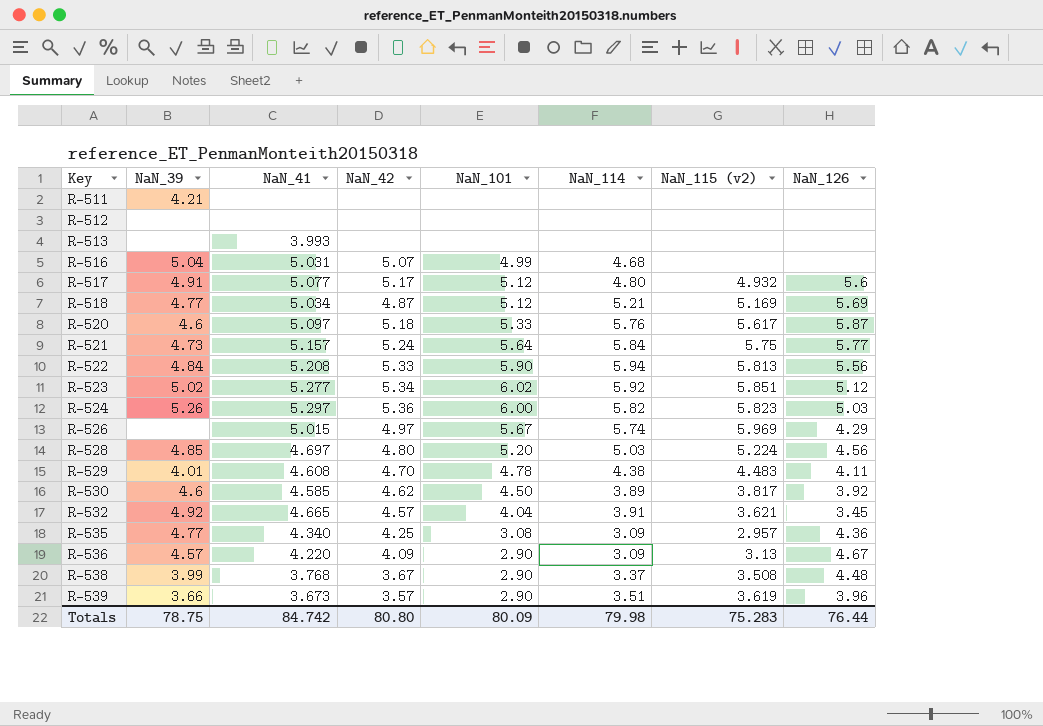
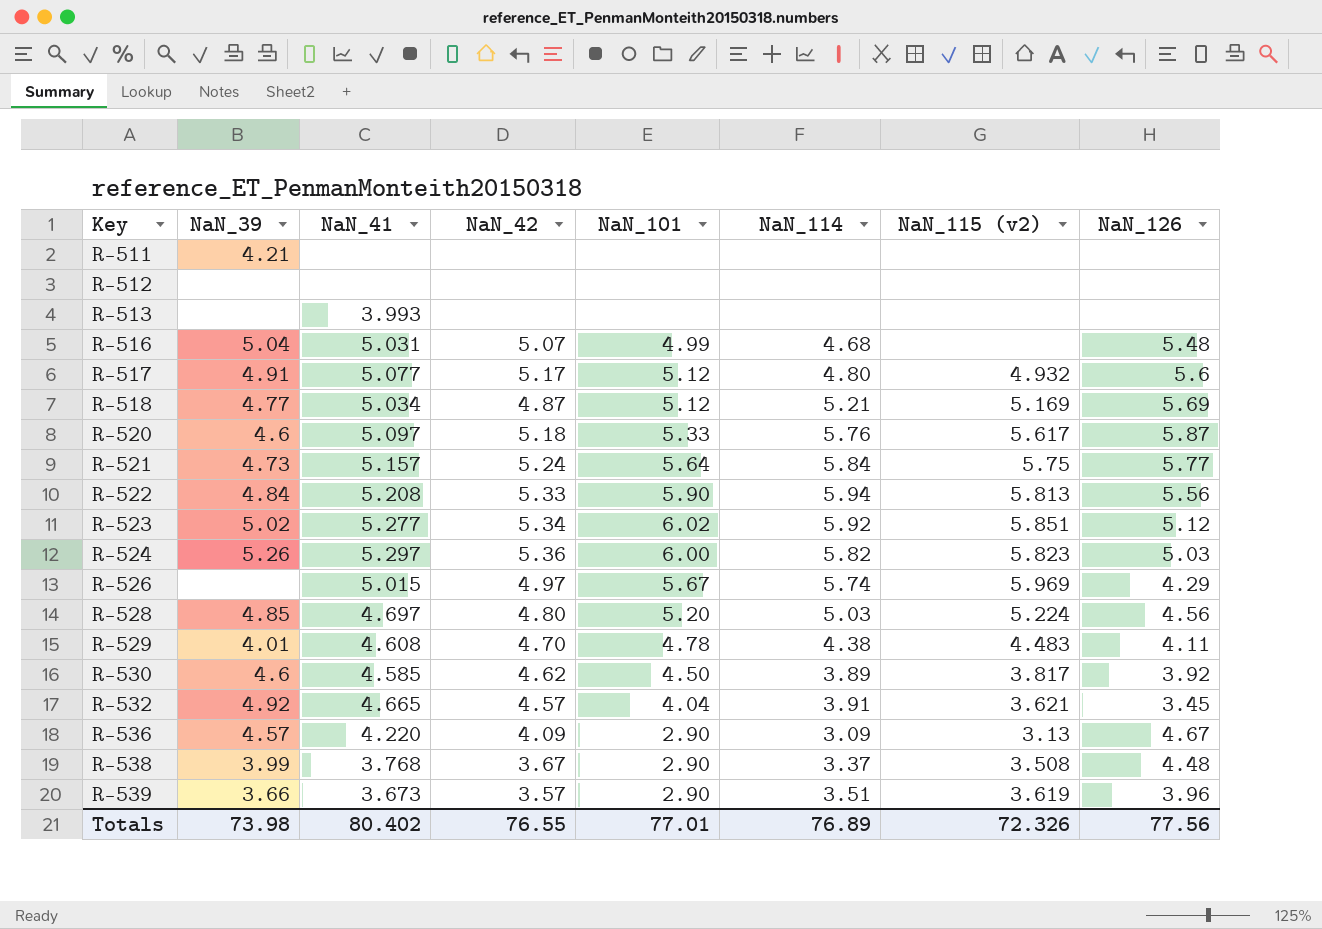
row R-535: 4.77 | 4.340 | 4.25 | 3.08 | 3.09 | 2.957 | 4.36 -> none
R-516 | NaN_126: none -> 5.48
Totals | NaN_39: 78.75 -> 73.98
Totals | NaN_41: 84.742 -> 80.402
Totals | NaN_42: 80.80 -> 76.55
Totals | NaN_101: 80.09 -> 77.01
Totals | NaN_114: 79.98 -> 76.89
Totals | NaN_115 (v2): 75.283 -> 72.326
Totals | NaN_126: 76.44 -> 77.56

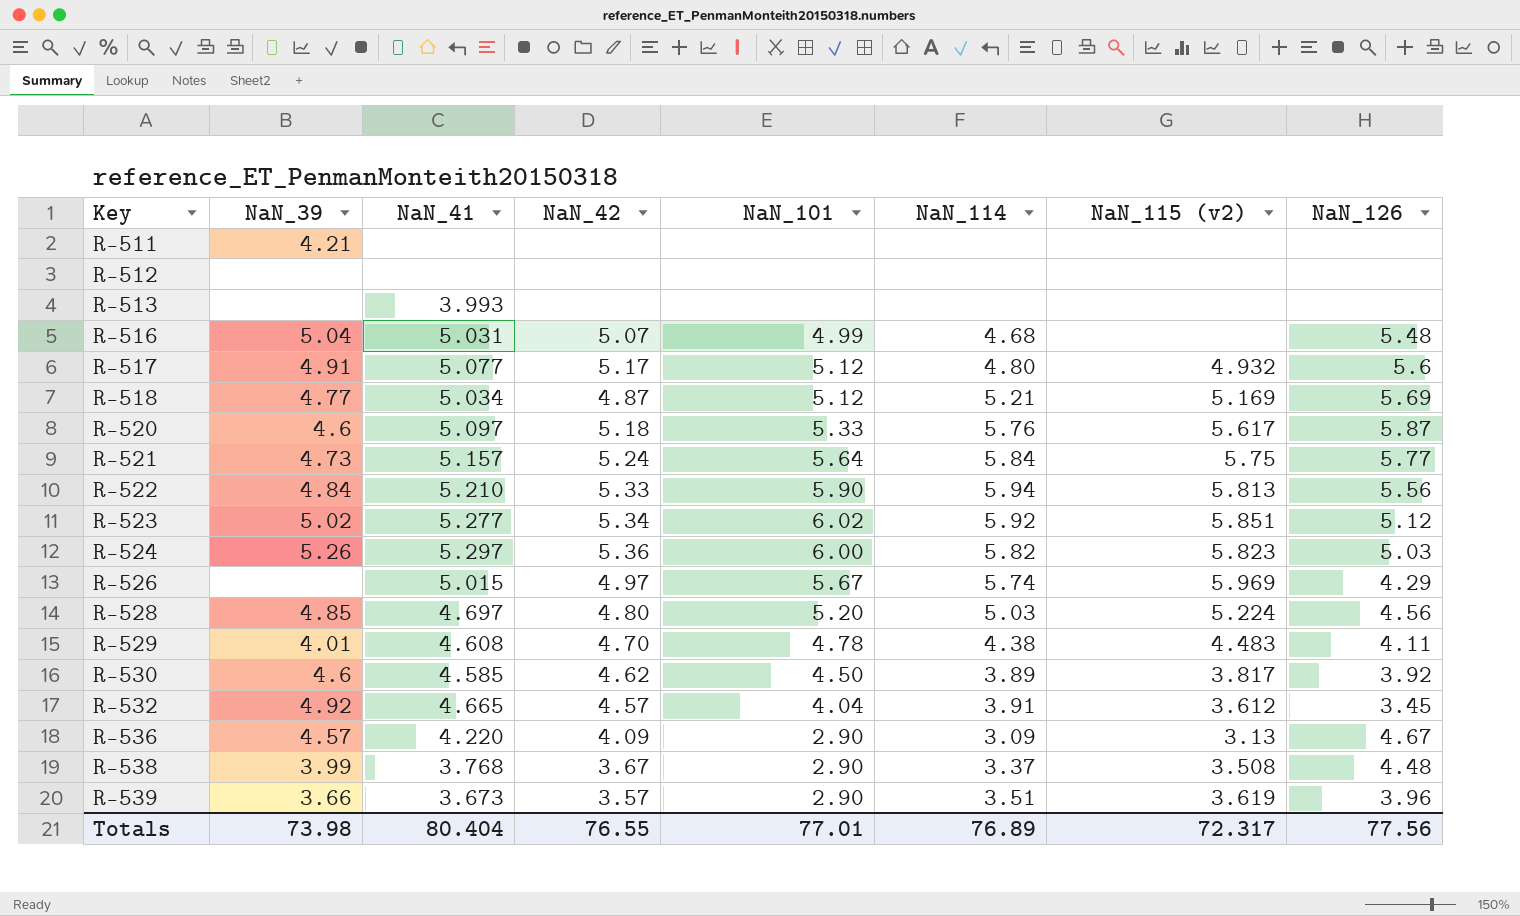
R-522 | NaN_41: 5.208 -> 5.210
R-532 | NaN_115 (v2): 3.621 -> 3.612
Totals | NaN_41: 80.402 -> 80.404
Totals | NaN_115 (v2): 72.326 -> 72.317

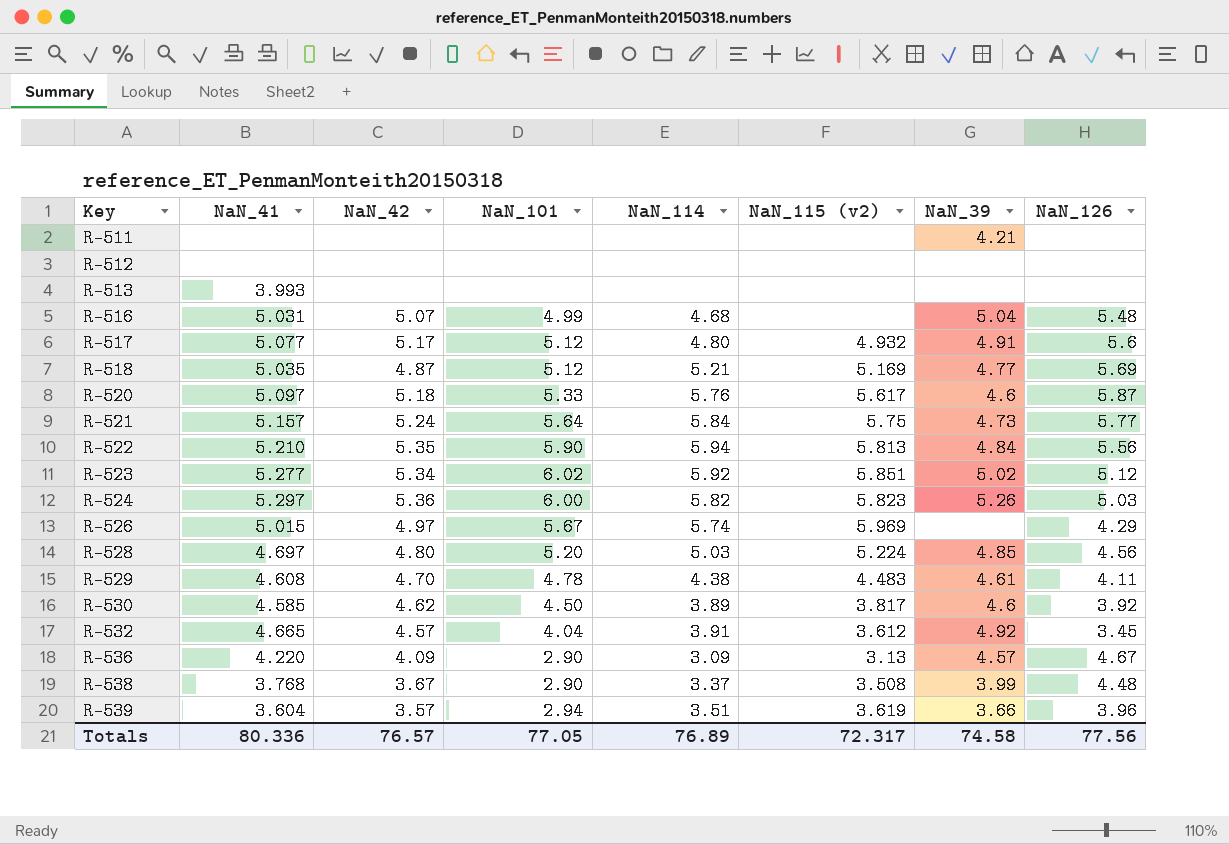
column NaN_39 | position: 2 -> 7
R-518 | NaN_41: 5.034 -> 5.035
R-522 | NaN_42: 5.33 -> 5.35
R-529 | NaN_39: 4.01 -> 4.61
R-539 | NaN_41: 3.673 -> 3.604
R-539 | NaN_101: 2.90 -> 2.94
Totals | NaN_41: 80.404 -> 80.336
Totals | NaN_42: 76.55 -> 76.57
Totals | NaN_101: 77.01 -> 77.05
Totals | NaN_39: 73.98 -> 74.58

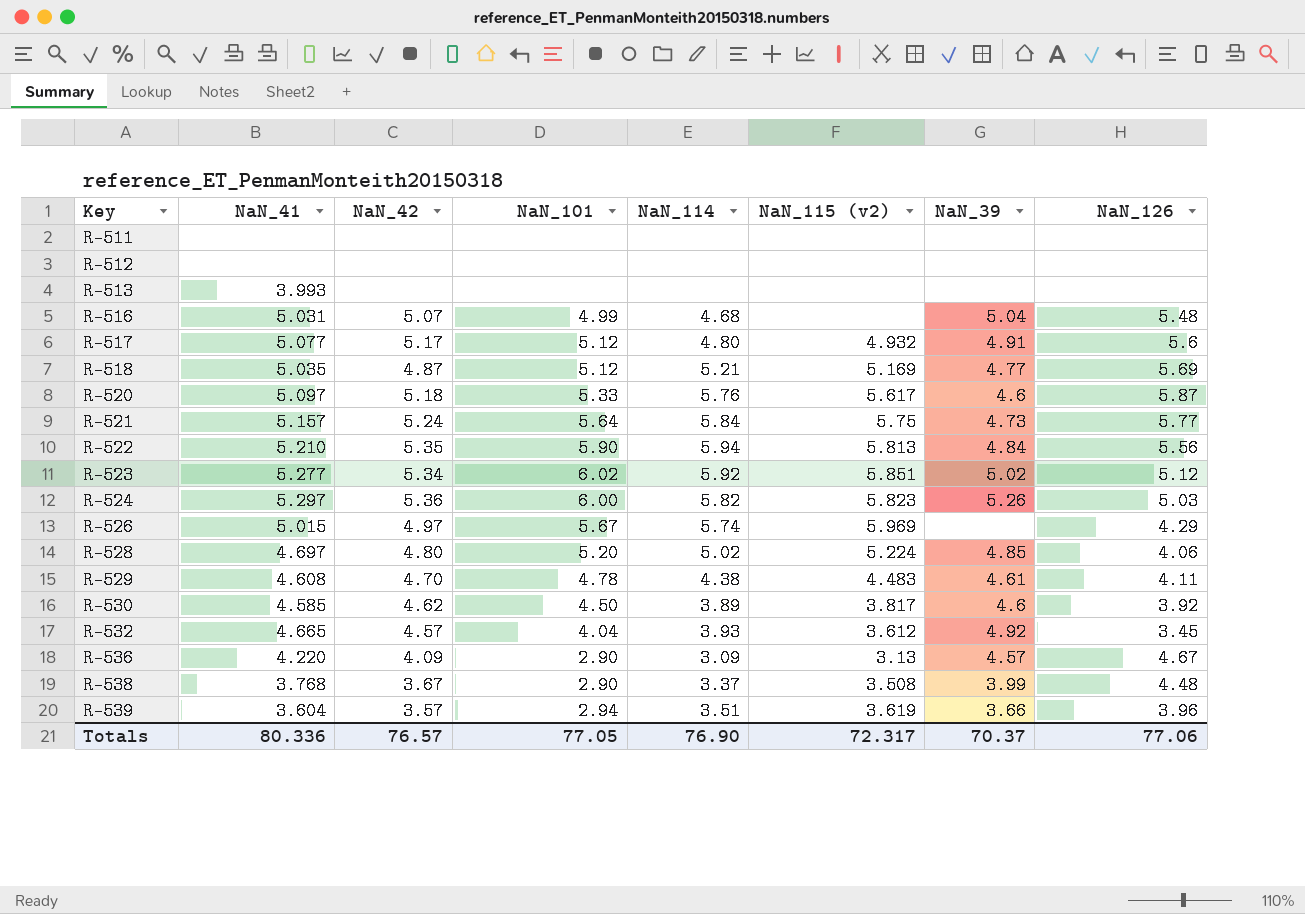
R-511 | NaN_39: 4.21 -> none
R-528 | NaN_114: 5.03 -> 5.02
R-528 | NaN_126: 4.56 -> 4.06
R-532 | NaN_114: 3.91 -> 3.93
Totals | NaN_114: 76.89 -> 76.90
Totals | NaN_39: 74.58 -> 70.37
Totals | NaN_126: 77.56 -> 77.06

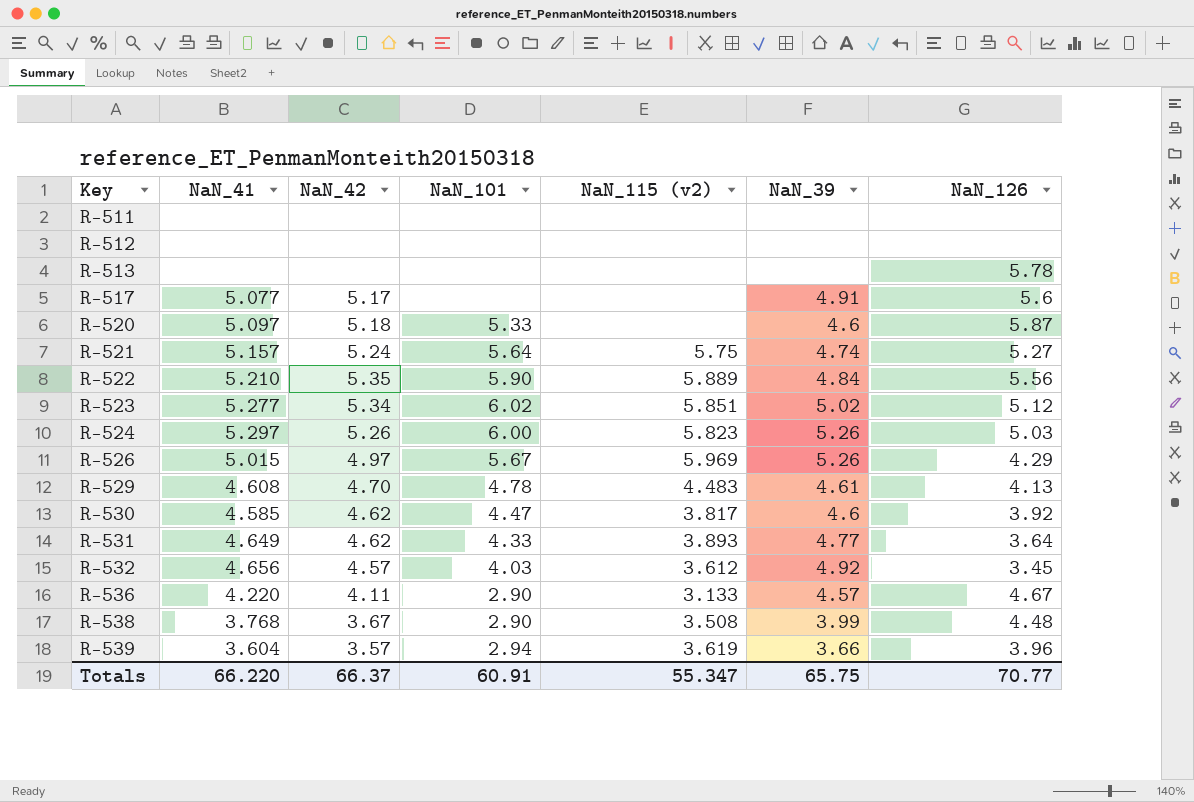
column NaN_114 | position: 5 -> none
row R-516: 5.031 | 5.07 | 4.99 | 4.68 | none | 5.04 | 5.48 -> none
row R-518: 5.035 | 4.87 | 5.12 | 5.21 | 5.169 | 4.77 | 5.69 -> none
row R-528: 4.697 | 4.80 | 5.20 | 5.02 | 5.224 | 4.85 | 4.06 -> none
R-513 | NaN_41: 3.993 -> none
R-513 | NaN_126: none -> 5.78
R-517 | NaN_101: 5.12 -> none
R-517 | NaN_115 (v2): 4.932 -> none
R-520 | NaN_115 (v2): 5.617 -> none
R-521 | NaN_39: 4.73 -> 4.74
R-521 | NaN_126: 5.77 -> 5.27
R-522 | NaN_115 (v2): 5.813 -> 5.889
R-524 | NaN_42: 5.36 -> 5.26
R-526 | NaN_39: none -> 5.26
R-529 | NaN_126: 4.11 -> 4.13
R-530 | NaN_101: 4.50 -> 4.47
row R-531: none -> 4.649 | 4.62 | 4.33 | 3.893 | 4.77 | 3.64
R-532 | NaN_41: 4.665 -> 4.656
R-532 | NaN_101: 4.04 -> 4.03
R-536 | NaN_42: 4.09 -> 4.11
R-536 | NaN_115 (v2): 3.13 -> 3.133
Totals | NaN_41: 80.336 -> 66.220
Totals | NaN_42: 76.57 -> 66.37
Totals | NaN_101: 77.05 -> 60.91
Totals | NaN_115 (v2): 72.317 -> 55.347
Totals | NaN_39: 70.37 -> 65.75
Totals | NaN_126: 77.06 -> 70.77

